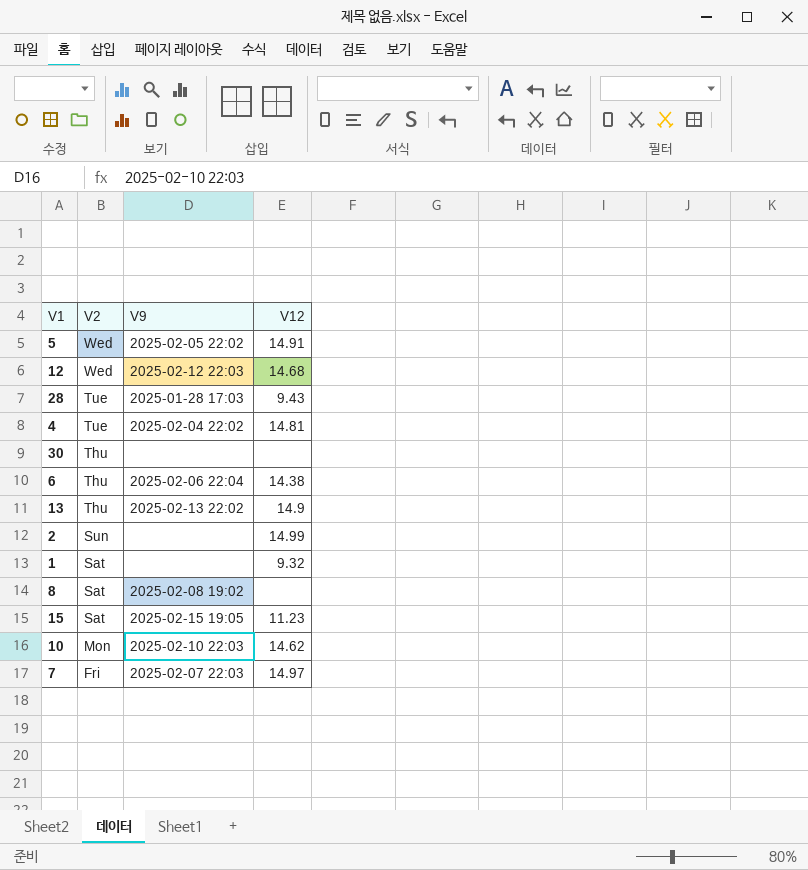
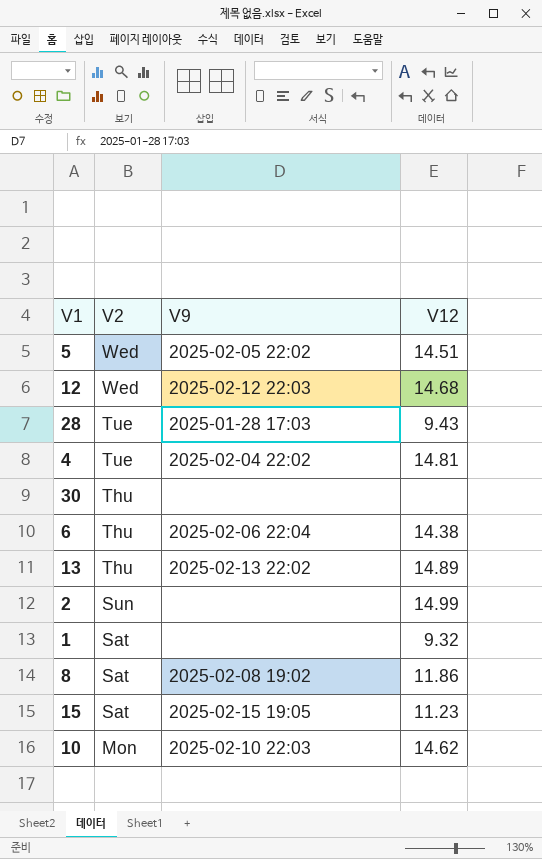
row 7: Fri | 2025-02-07 22:03 | 14.97 -> none
5 | V12: 14.91 -> 14.51
13 | V12: 14.9 -> 14.89
8 | V12: none -> 11.86

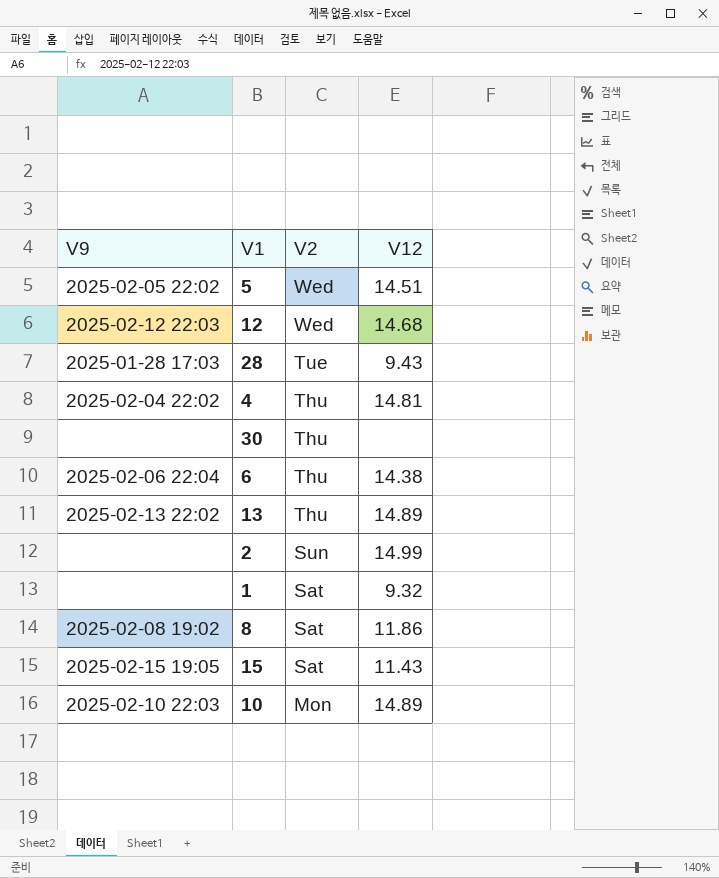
column V9 | position: 3 -> 1
4 | V2: Tue -> Thu
15 | V12: 11.23 -> 11.43
10 | V12: 14.62 -> 14.89

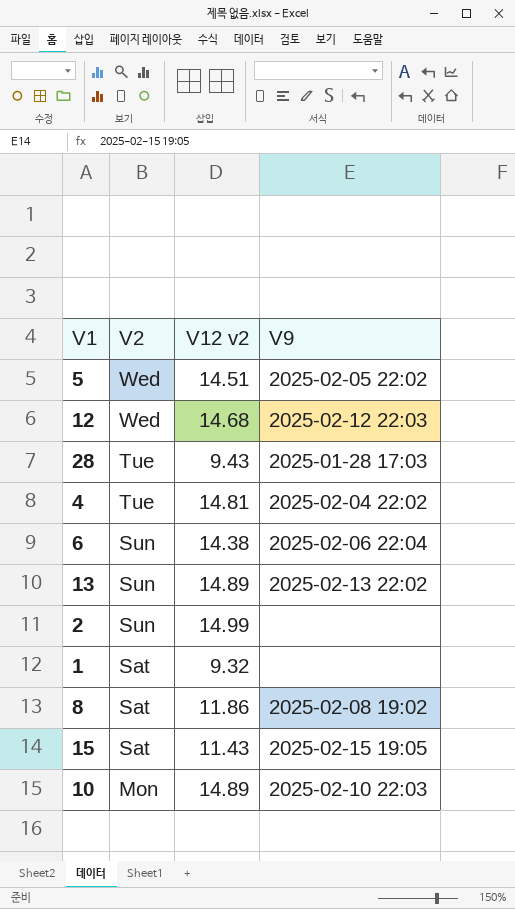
column name: V12 -> V12 v2
column V9 | position: 1 -> 4
row 30: none | Thu | none -> none
4 | V2: Thu -> Tue
6 | V2: Thu -> Sun
13 | V2: Thu -> Sun

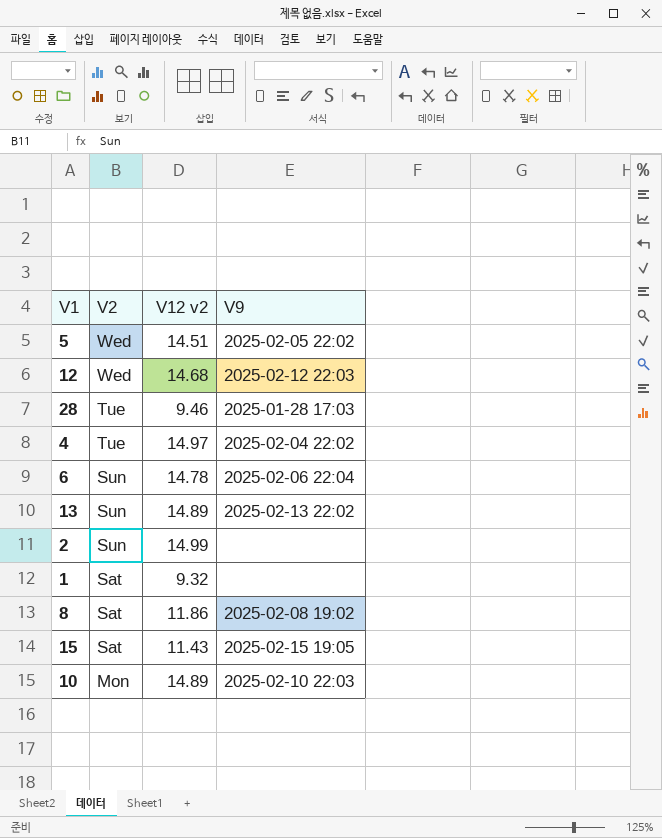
28 | V12 v2: 9.43 -> 9.46
4 | V12 v2: 14.81 -> 14.97
6 | V12 v2: 14.38 -> 14.78

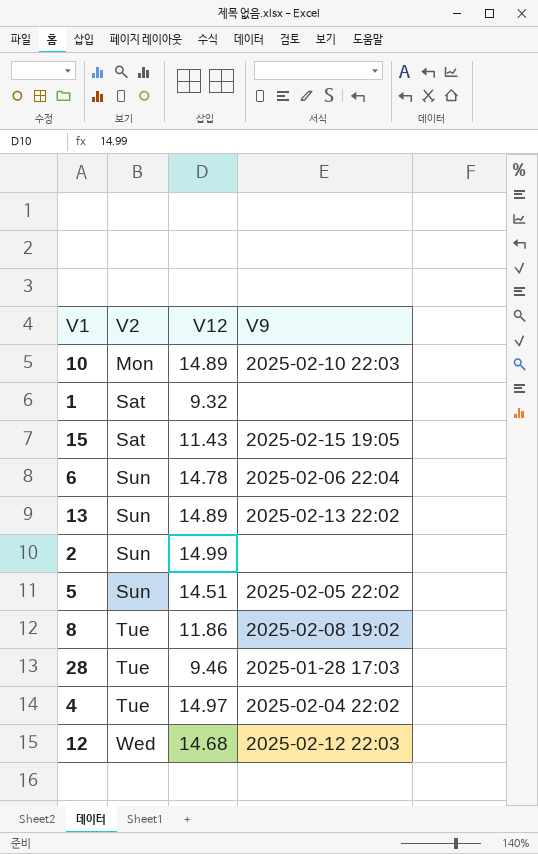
row order: V2 descending -> V2 ascending
column name: V12 v2 -> V12
5 | V2: Wed -> Sun
8 | V2: Sat -> Tue

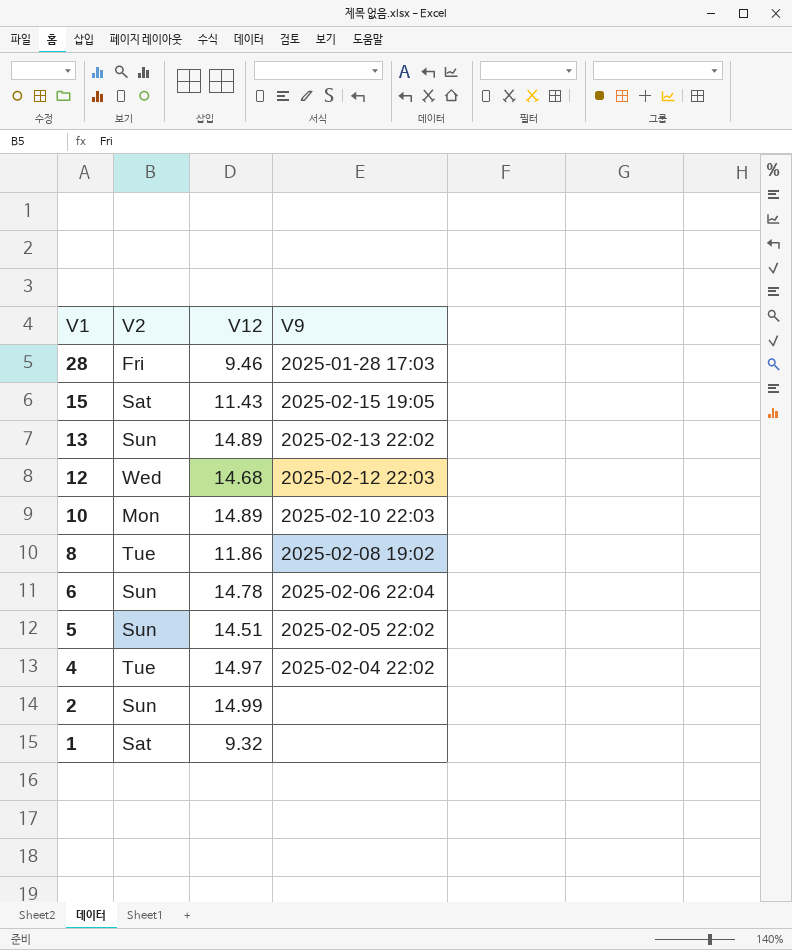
row order: V2 ascending -> V1 descending
28 | V2: Tue -> Fri

